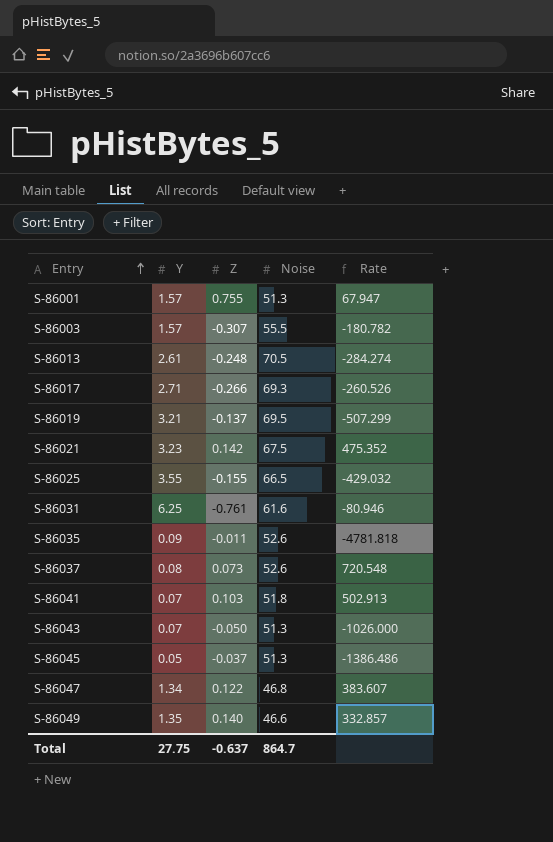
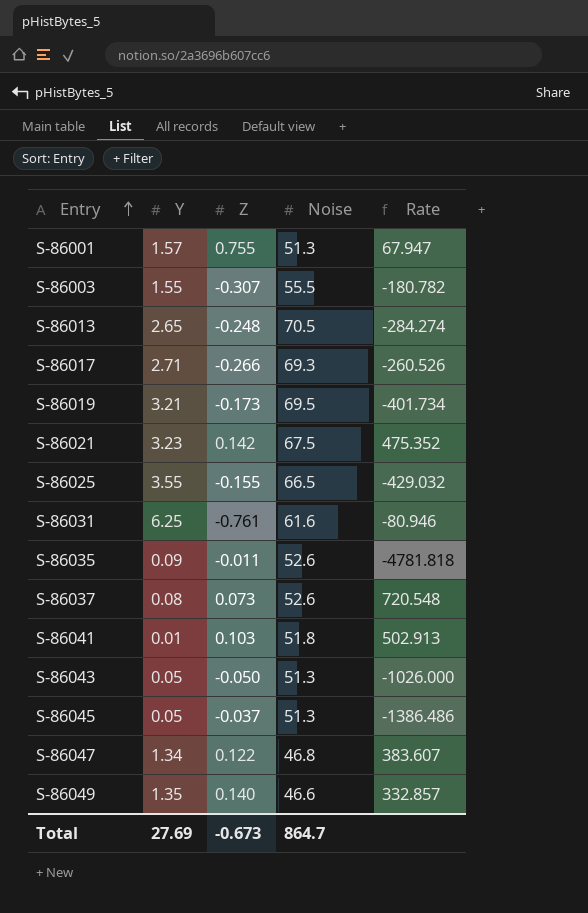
S-86003 | Y: 1.57 -> 1.55
S-86013 | Y: 2.61 -> 2.65
S-86019 | Z: -0.137 -> -0.173
S-86019 | Rate: -507.299 -> -401.734
S-86041 | Y: 0.07 -> 0.01
S-86043 | Y: 0.07 -> 0.05
Total | Y: 27.75 -> 27.69
Total | Z: -0.637 -> -0.673

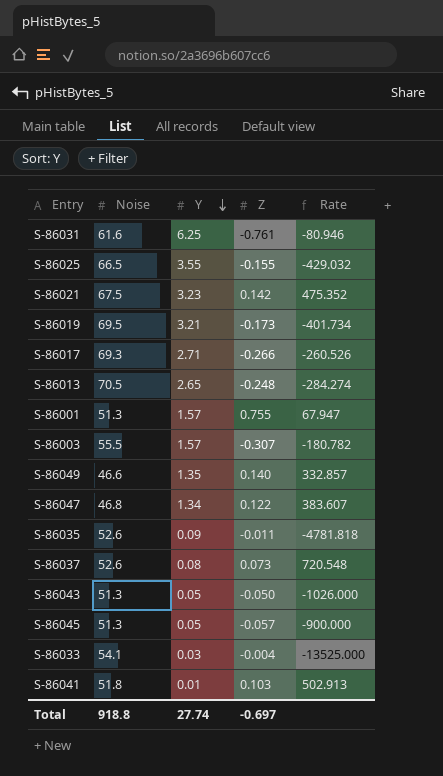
row order: Entry ascending -> Y descending
column Noise | position: 4 -> 2
S-86003 | Y: 1.55 -> 1.57
S-86045 | Z: -0.037 -> -0.057
S-86045 | Rate: -1386.486 -> -900.000
row S-86033: none -> 54.1 | 0.03 | -0.004 | -13525.000
Total | Noise: 864.7 -> 918.8
Total | Y: 27.69 -> 27.74
Total | Z: -0.673 -> -0.697

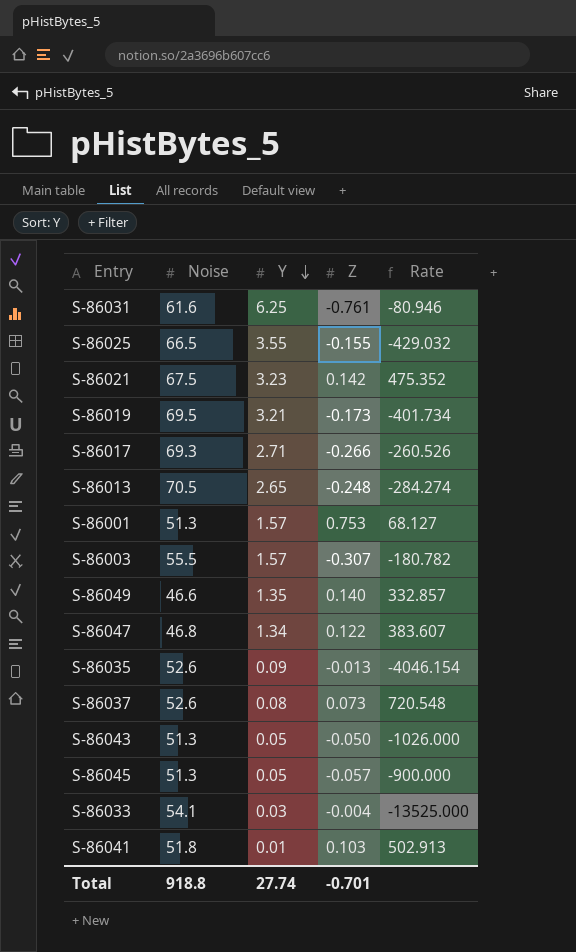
S-86001 | Z: 0.755 -> 0.753
S-86001 | Rate: 67.947 -> 68.127
S-86035 | Z: -0.011 -> -0.013
S-86035 | Rate: -4781.818 -> -4046.154
Total | Z: -0.697 -> -0.701

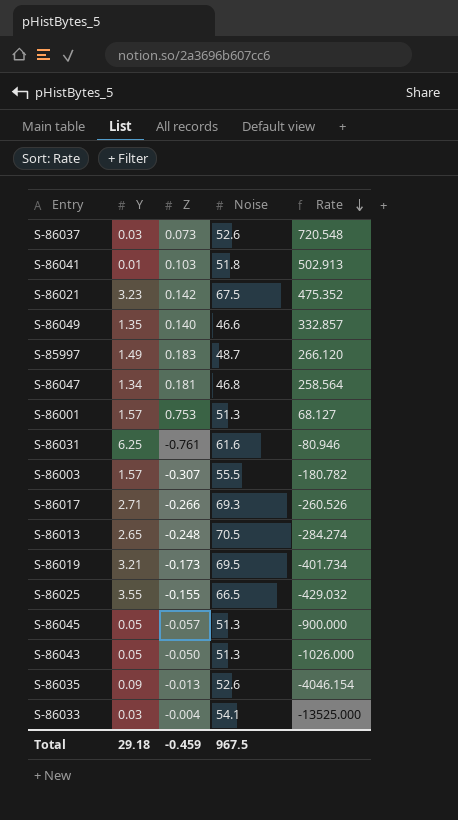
row order: Y descending -> Rate descending
column Noise | position: 2 -> 4
S-86037 | Y: 0.08 -> 0.03
row S-85997: none -> 1.49 | 0.183 | 48.7 | 266.120
S-86047 | Z: 0.122 -> 0.181
S-86047 | Rate: 383.607 -> 258.564
Total | Y: 27.74 -> 29.18
Total | Z: -0.701 -> -0.459
Total | Noise: 918.8 -> 967.5

